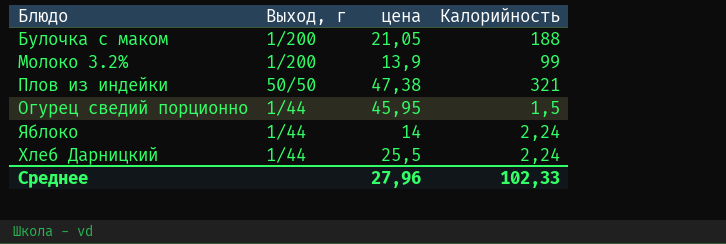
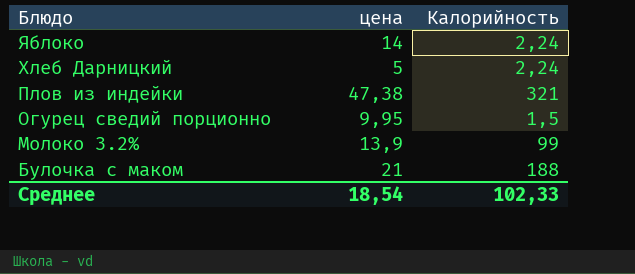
row order: none -> Блюдо descending
column Выход, г | position: 2 -> none
Хлеб Дарницкий | цена: 25,5 -> 5
Огурец сведий порционно | цена: 45,95 -> 9,95
Булочка с маком | цена: 21,05 -> 21
Среднее | цена: 27,96 -> 18,54

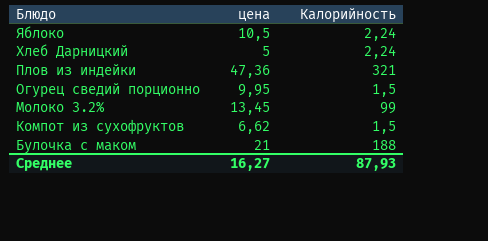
Яблоко | цена: 14 -> 10,5
Плов из индейки | цена: 47,38 -> 47,36
Молоко 3.2% | цена: 13,9 -> 13,45
row Компот из сухофруктов: none -> 6,62 | 1,5
Среднее | цена: 18,54 -> 16,27
Среднее | Калорийность: 102,33 -> 87,93

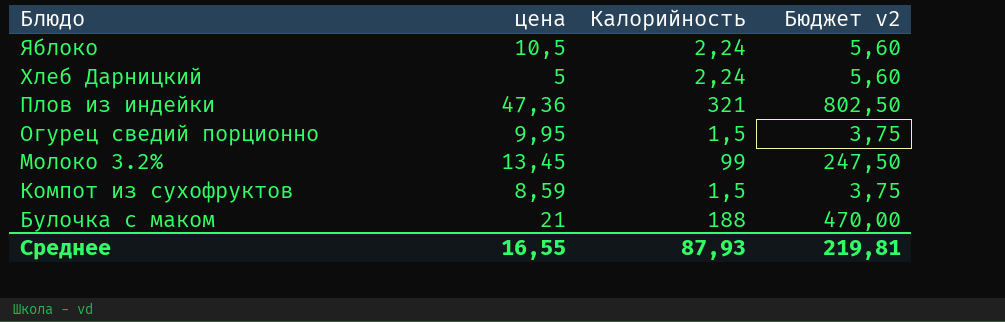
column Бюджет v2 | formula: none -> [Калорийность] * 2,5
Компот из сухофруктов | цена: 6,62 -> 8,59
Среднее | цена: 16,27 -> 16,55

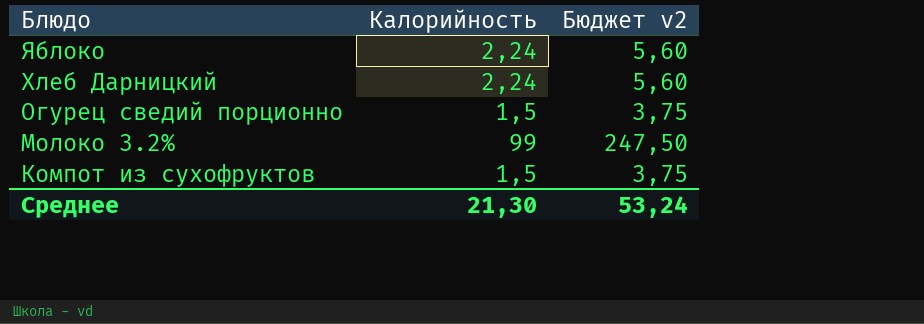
column цена | position: 2 -> none
row Плов из индейки: 47,36 | 321 | 802,50 -> none
row Булочка с маком: 21 | 188 | 470,00 -> none
Среднее | Калорийность: 87,93 -> 21,30
Среднее | Бюджет v2: 219,81 -> 53,24

